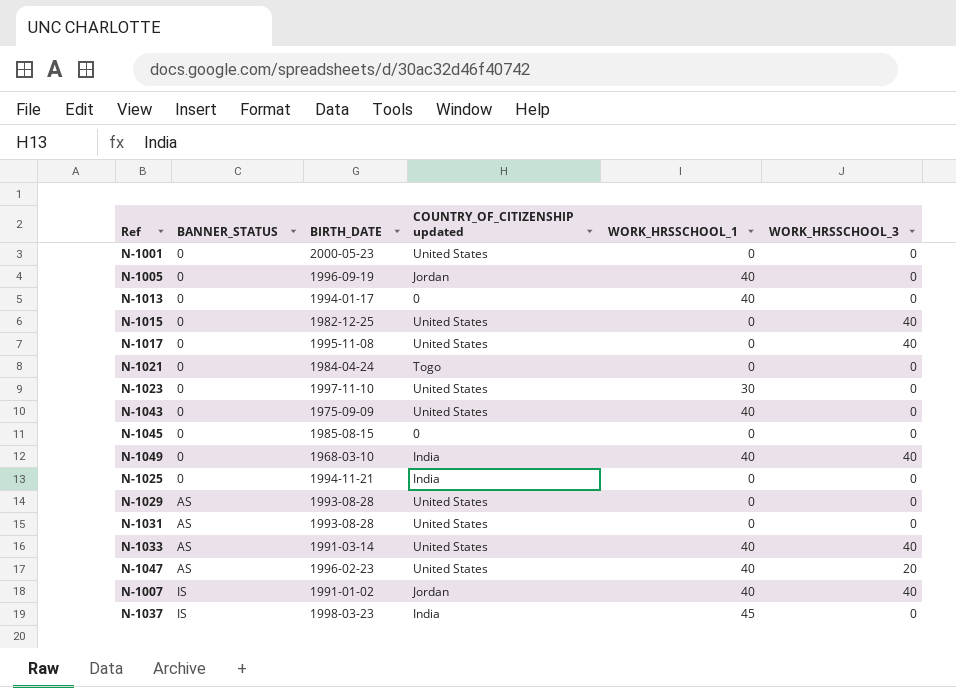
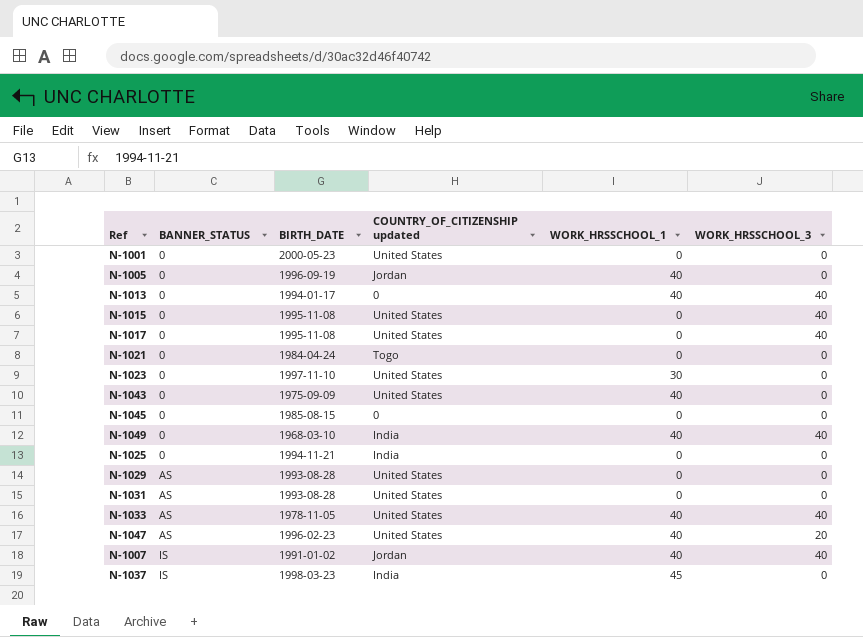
N-1013 | WORK_HRSSCHOOL_3: 0 -> 40
N-1015 | BIRTH_DATE: 1982-12-25 -> 1995-11-08
N-1033 | BIRTH_DATE: 1991-03-14 -> 1978-11-05

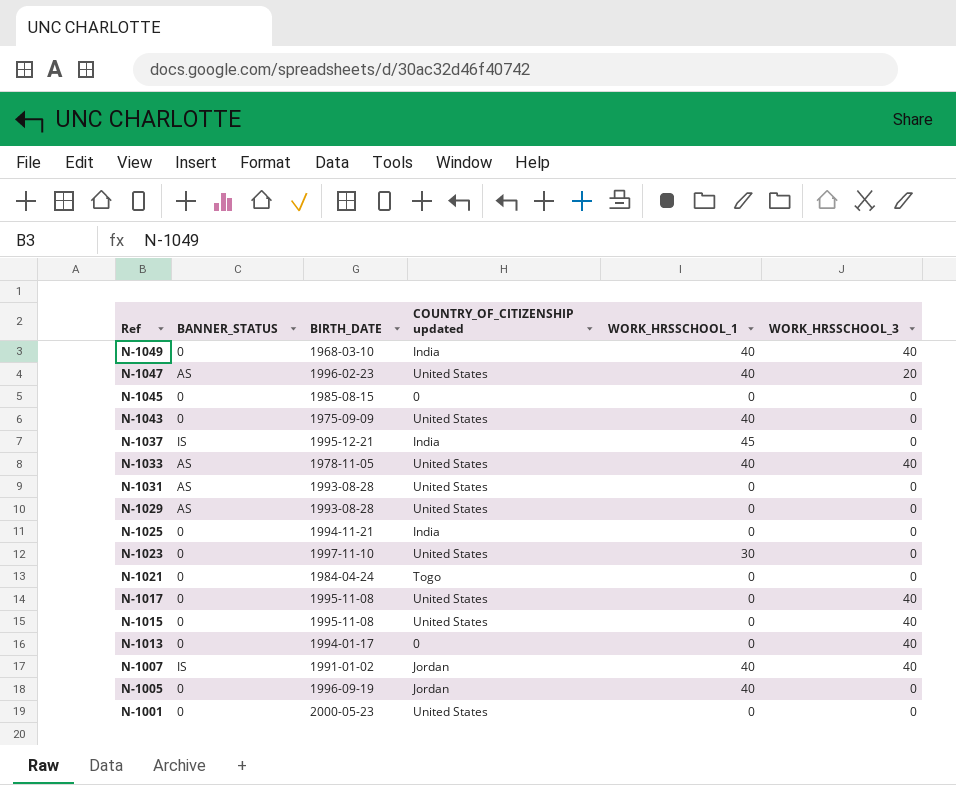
row order: BANNER_STATUS ascending -> Ref descending
N-1037 | BIRTH_DATE: 1998-03-23 -> 1995-12-21
N-1013 | WORK_HRSSCHOOL_1: 40 -> 0

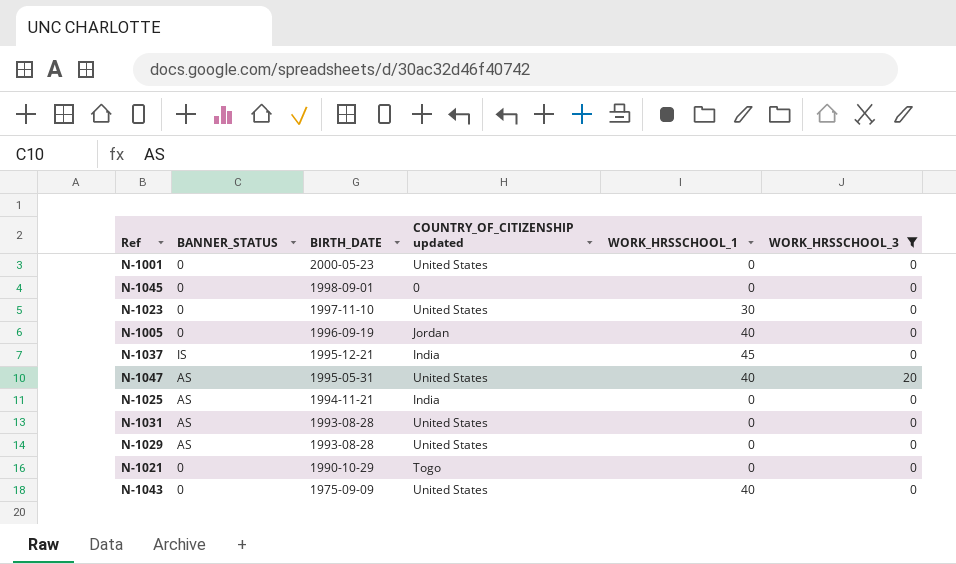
filter: none -> WORK_HRSSCHOOL_3 != 40
row order: Ref descending -> BIRTH_DATE descending
N-1045 | BIRTH_DATE: 1985-08-15 -> 1998-09-01
N-1047 | BIRTH_DATE: 1996-02-23 -> 1995-05-31
N-1025 | BANNER_STATUS: 0 -> AS
N-1021 | BIRTH_DATE: 1984-04-24 -> 1990-10-29

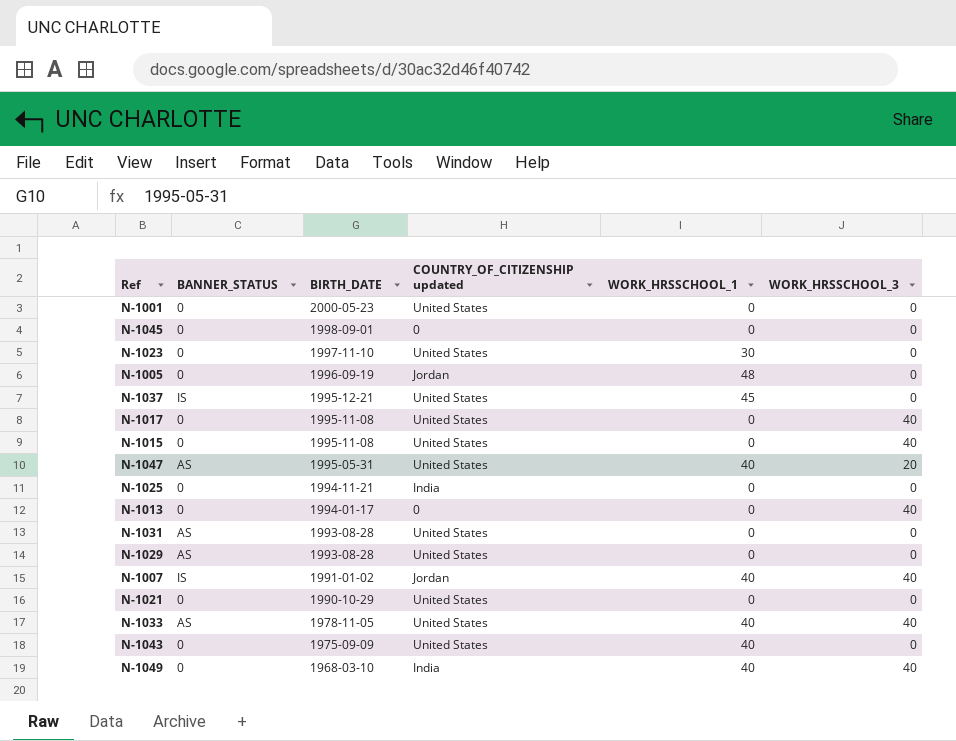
filter: WORK_HRSSCHOOL_3 != 40 -> none
N-1005 | WORK_HRSSCHOOL_1: 40 -> 48
N-1037 | COUNTRY_OF_CITIZENSHIP updated: India -> United States
N-1025 | BANNER_STATUS: AS -> 0
N-1021 | COUNTRY_OF_CITIZENSHIP updated: Togo -> United States

